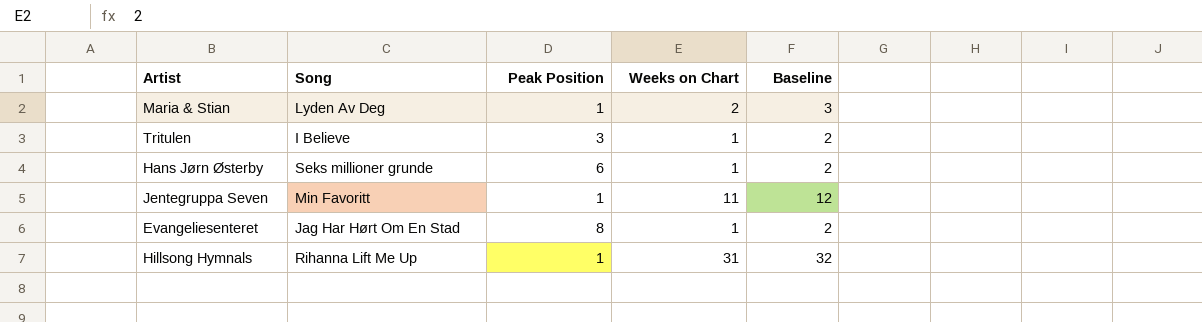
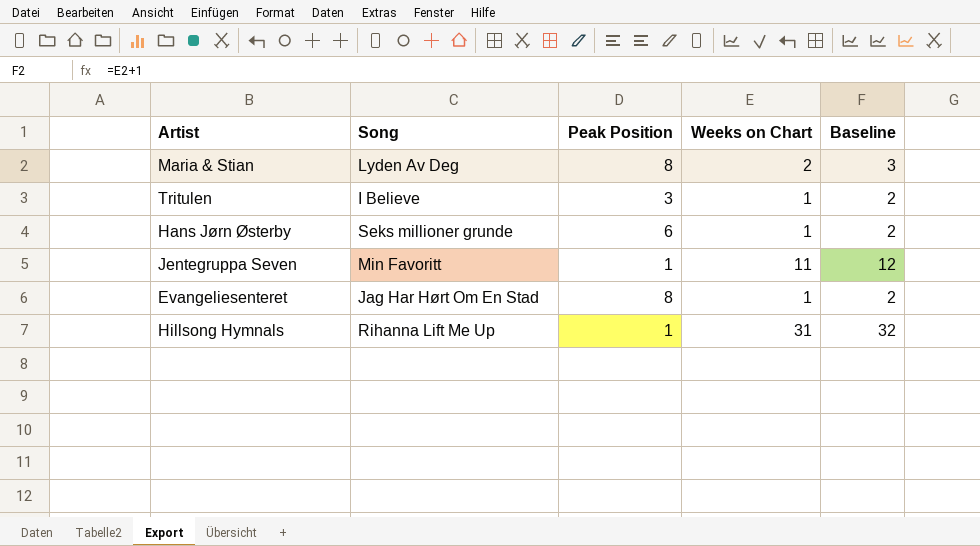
Maria & Stian | Peak Position: 1 -> 8

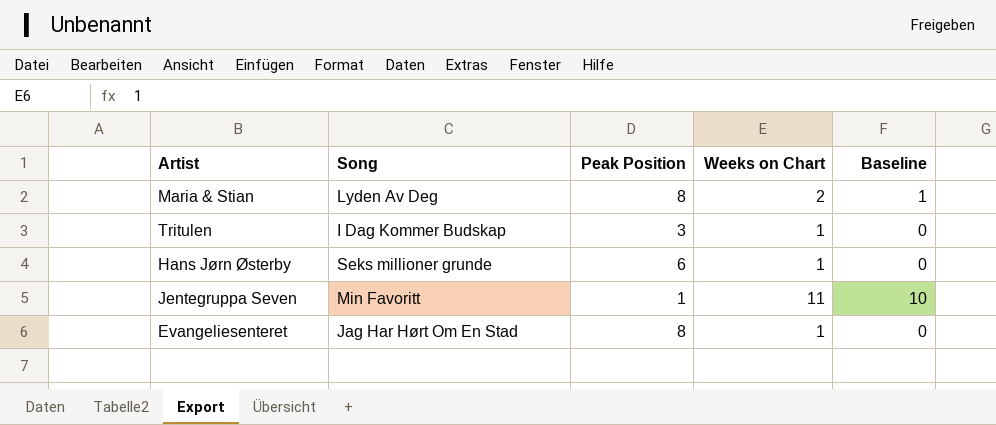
column Baseline | formula: [Weeks on Chart] + 1 -> [Weeks on Chart] - 1
row Hillsong Hymnals: Rihanna Lift Me Up | 1 | 31 | 32 -> none
Tritulen | Song: I Believe -> I Dag Kommer Budskap

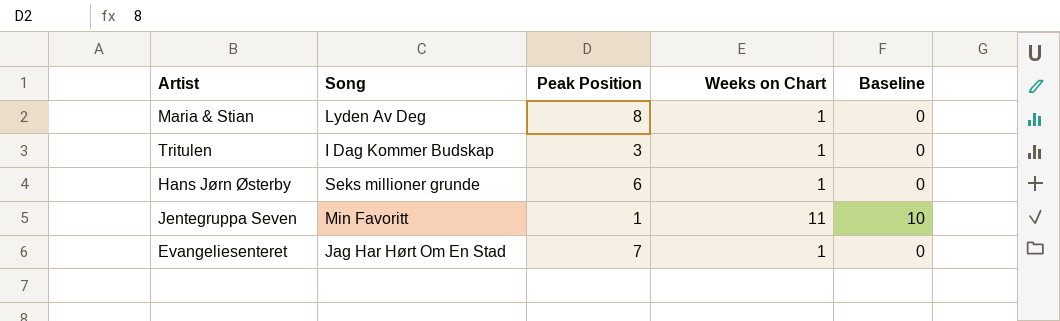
Maria & Stian | Weeks on Chart: 2 -> 1
Maria & Stian | Baseline: 1 -> 0
Evangeliesenteret | Peak Position: 8 -> 7

